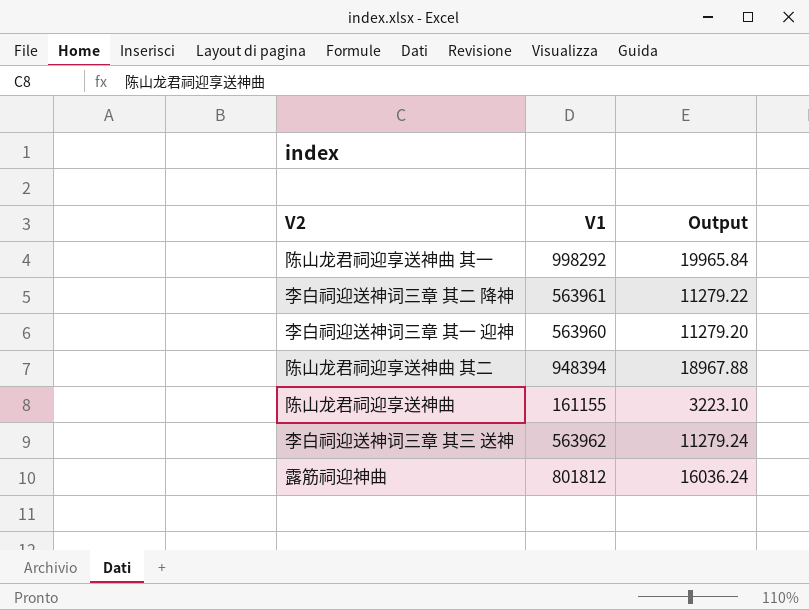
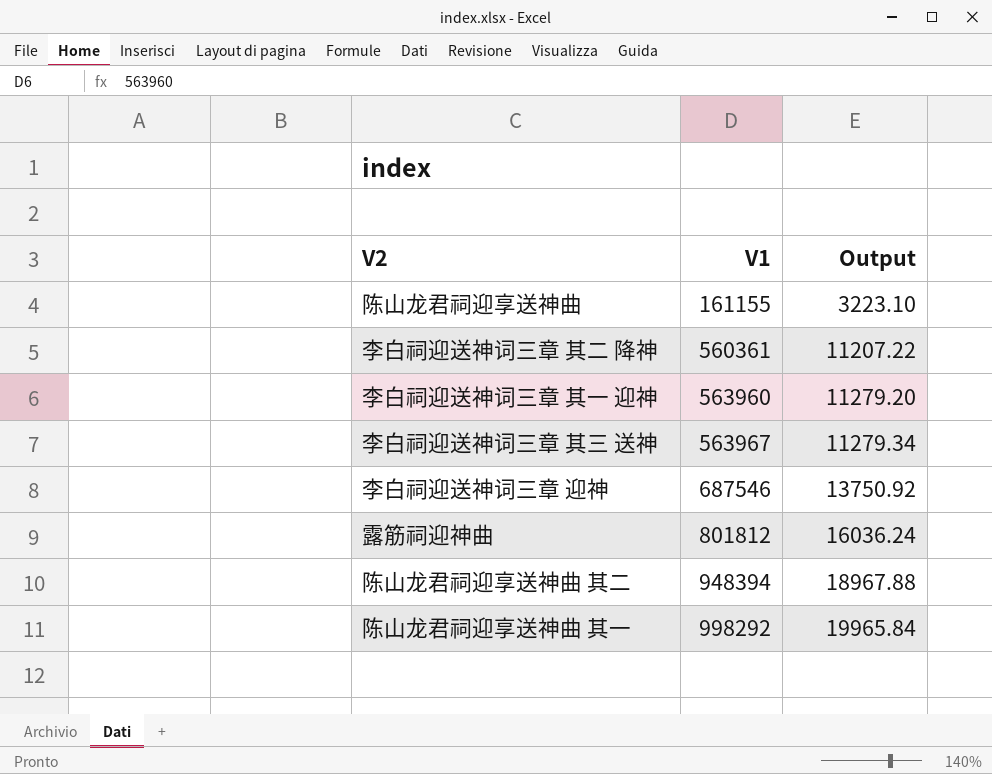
row order: none -> V1 ascending
李白祠迎送神词三章 其二 降神 | V1: 563961 -> 560361
李白祠迎送神词三章 其二 降神 | Output: 11279.22 -> 11207.22
李白祠迎送神词三章 其三 送神 | V1: 563962 -> 563967
李白祠迎送神词三章 其三 送神 | Output: 11279.24 -> 11279.34
row 李白祠迎送神词三章 迎神: none -> 687546 | 13750.92

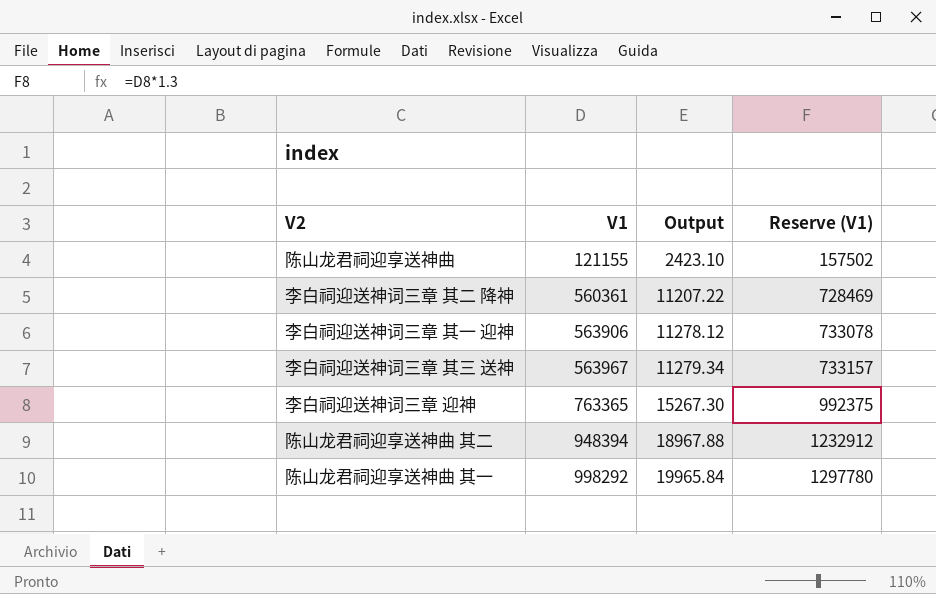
column Reserve (V1) | formula: none -> [V1] * 1.3
row 露筋祠迎神曲: 801812 | 16036.24 -> none
陈山龙君祠迎享送神曲 | V1: 161155 -> 121155
陈山龙君祠迎享送神曲 | Output: 3223.10 -> 2423.10
李白祠迎送神词三章 其一 迎神 | V1: 563960 -> 563906
李白祠迎送神词三章 其一 迎神 | Output: 11279.20 -> 11278.12
李白祠迎送神词三章 迎神 | V1: 687546 -> 763365
李白祠迎送神词三章 迎神 | Output: 13750.92 -> 15267.30

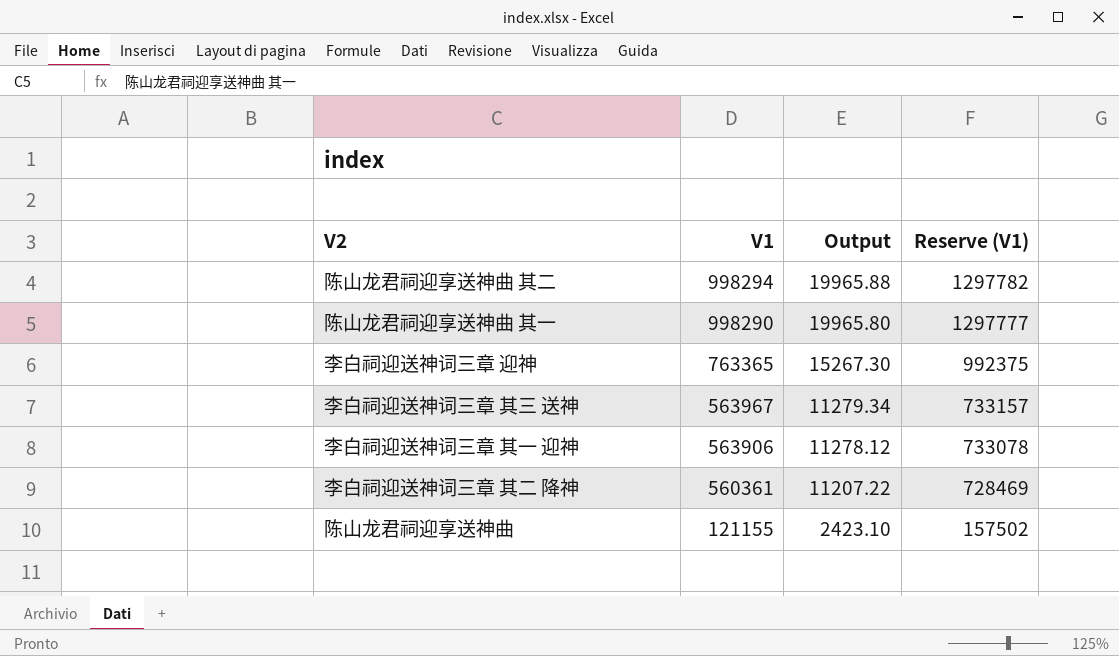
row order: V1 ascending -> V1 descending
陈山龙君祠迎享送神曲 其二 | V1: 948394 -> 998294
陈山龙君祠迎享送神曲 其二 | Output: 18967.88 -> 19965.88
陈山龙君祠迎享送神曲 其二 | Reserve (V1): 1232912 -> 1297782
陈山龙君祠迎享送神曲 其一 | V1: 998292 -> 998290
陈山龙君祠迎享送神曲 其一 | Output: 19965.84 -> 19965.80
陈山龙君祠迎享送神曲 其一 | Reserve (V1): 1297780 -> 1297777

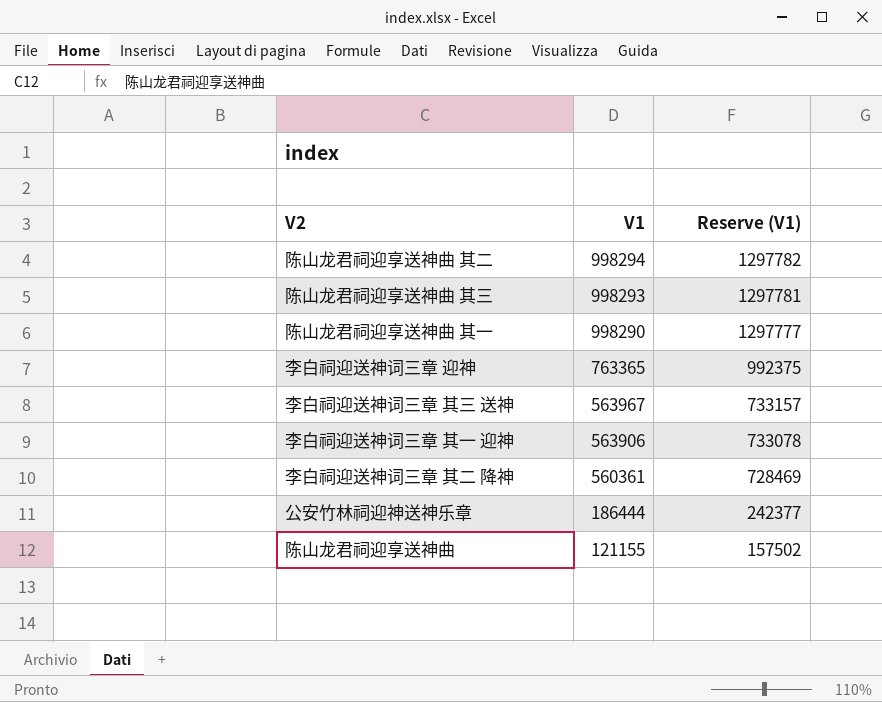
column Output | formula: [V1] * 0.02 -> none
row 陈山龙君祠迎享送神曲 其三: none -> 998293 | 1297781
row 公安竹林祠迎神送神乐章: none -> 186444 | 242377

